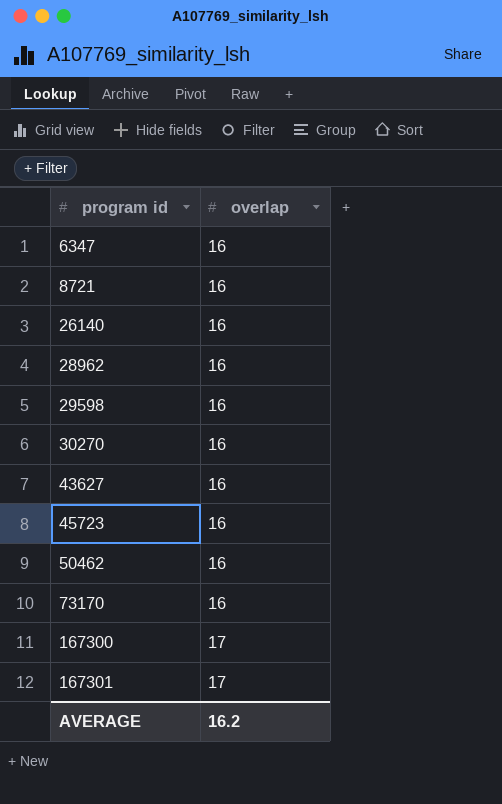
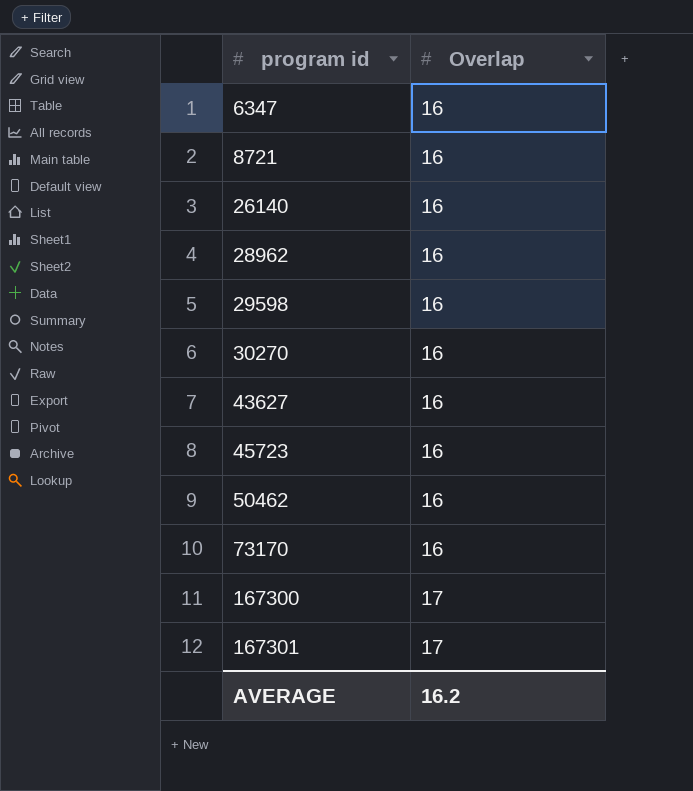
column name: overlap -> Overlap

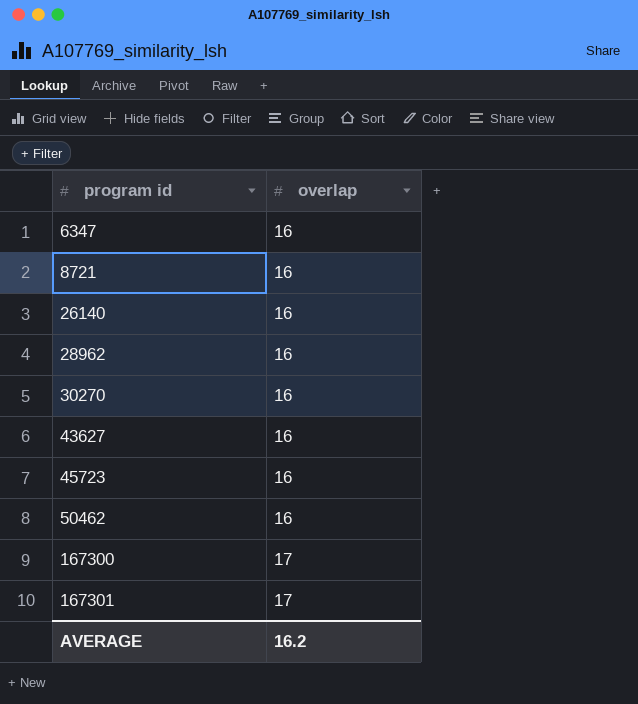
column name: Overlap -> overlap
row 29598: 16 -> none
row 73170: 16 -> none

